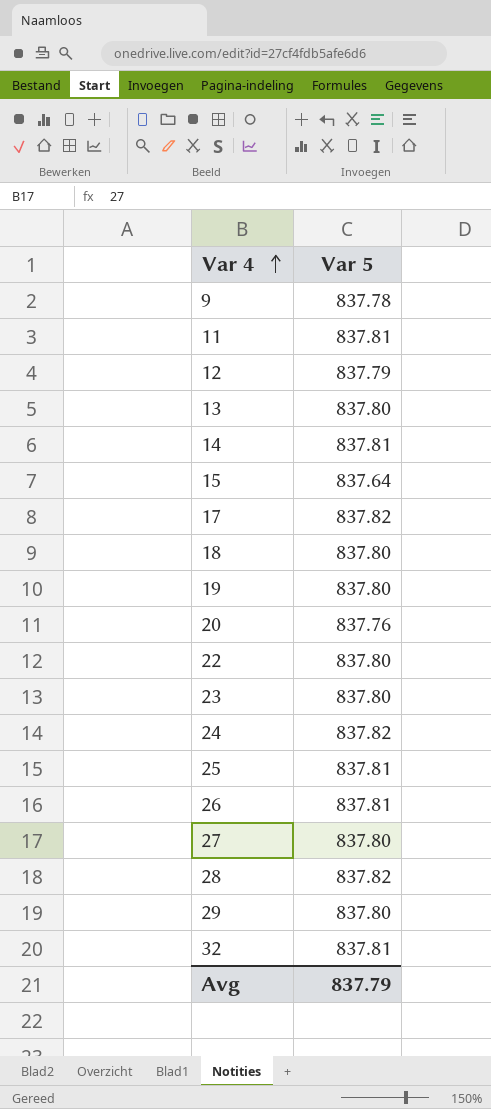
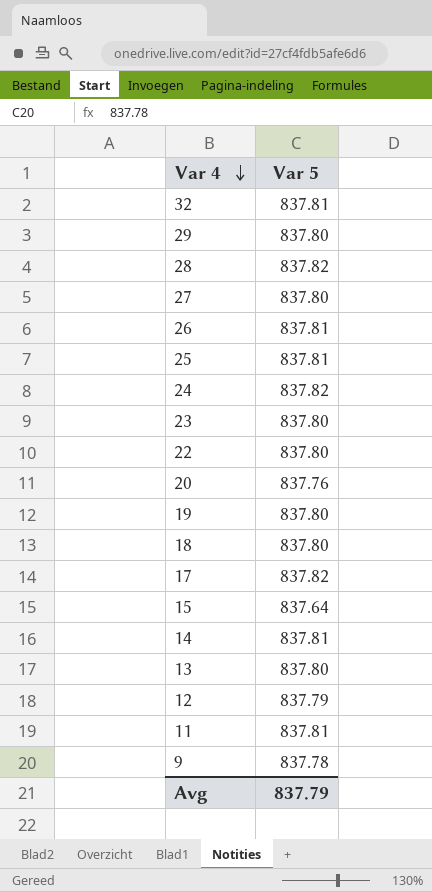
row order: Var 4 ascending -> Var 4 descending

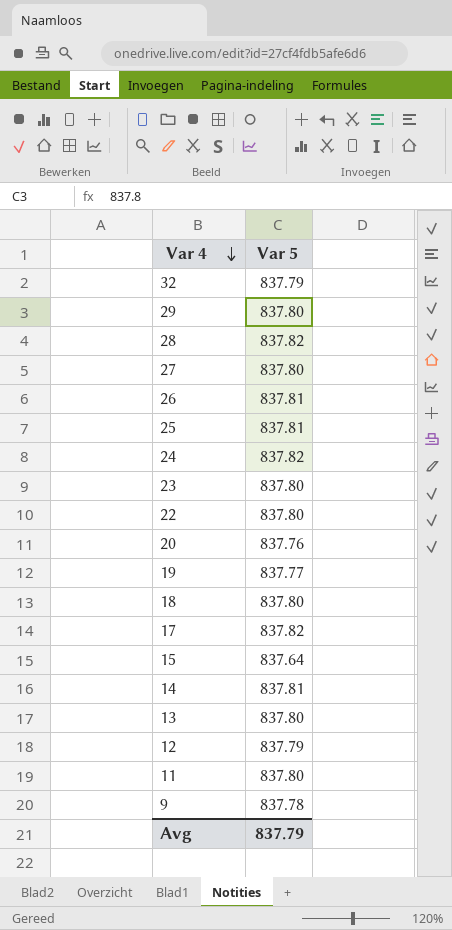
32 | Var 5: 837.81 -> 837.79
19 | Var 5: 837.80 -> 837.77
11 | Var 5: 837.81 -> 837.80

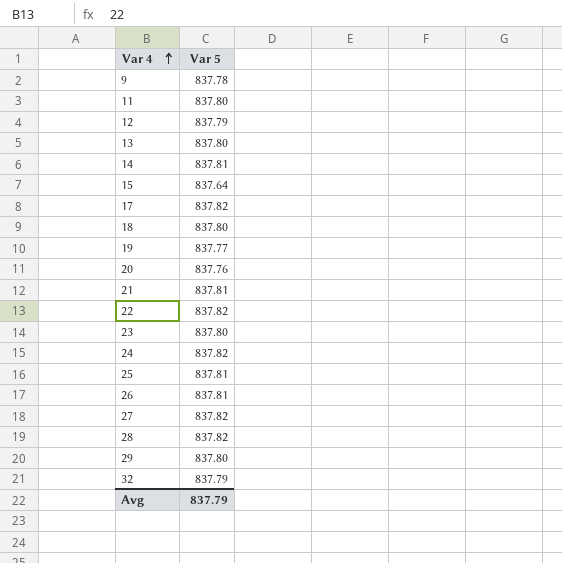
row order: Var 4 descending -> Var 4 ascending
row 21: none -> 837.81
22 | Var 5: 837.80 -> 837.82
27 | Var 5: 837.80 -> 837.82

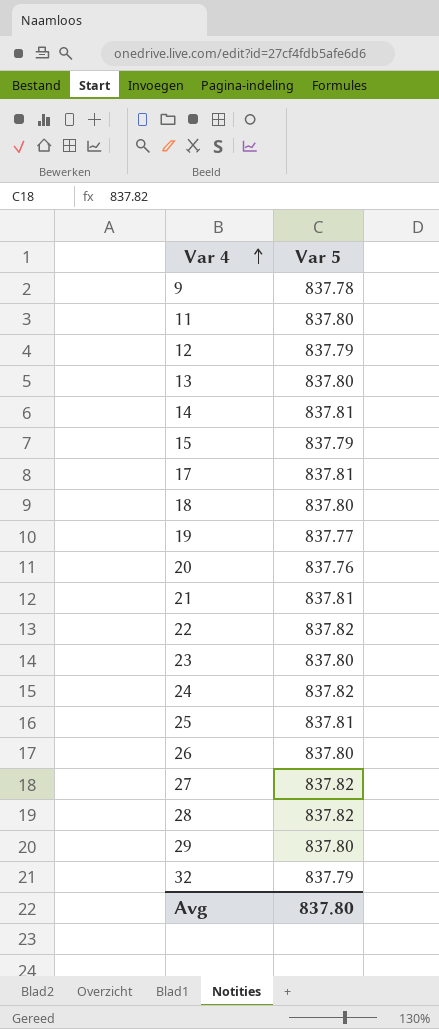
15 | Var 5: 837.64 -> 837.79
17 | Var 5: 837.82 -> 837.81
26 | Var 5: 837.81 -> 837.80
Avg | Var 5: 837.79 -> 837.80

